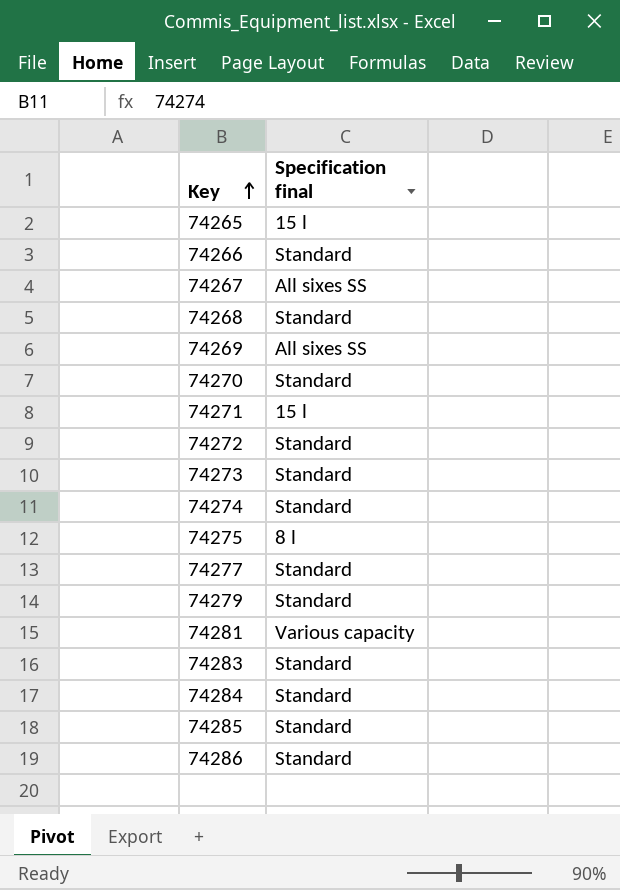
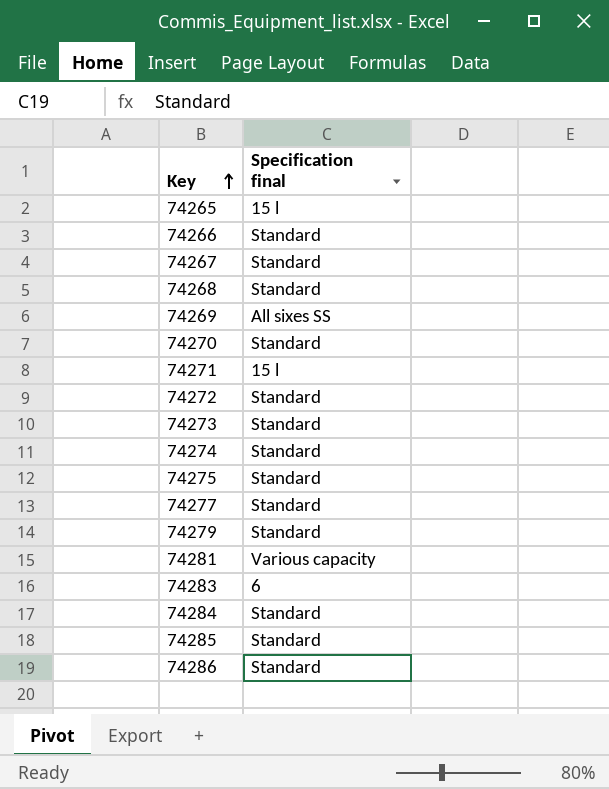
74267 | Specification final: All sixes SS -> Standard
74275 | Specification final: 8 l -> Standard
74283 | Specification final: Standard -> 6

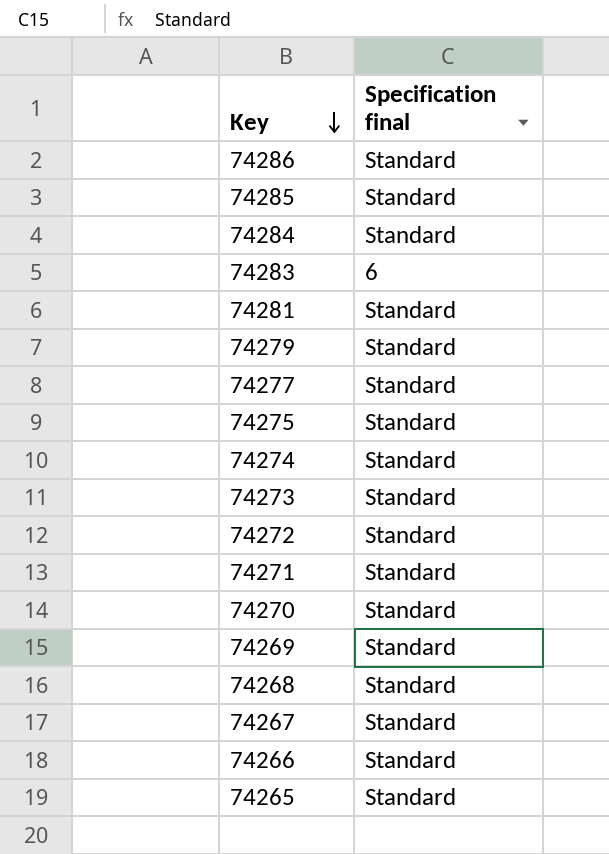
row order: Key ascending -> Key descending
74281 | Specification final: Various capacity -> Standard
74271 | Specification final: 15 l -> Standard
74269 | Specification final: All sixes SS -> Standard
74265 | Specification final: 15 l -> Standard

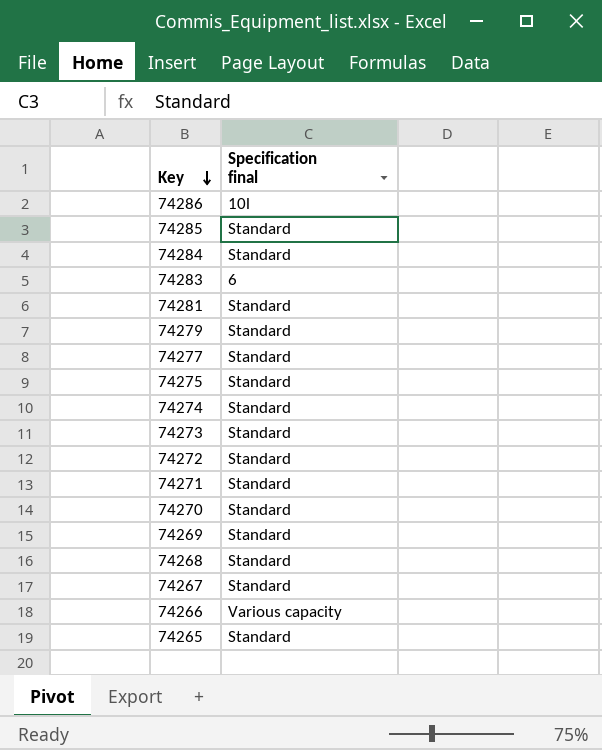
74286 | Specification final: Standard -> 10l
74266 | Specification final: Standard -> Various capacity

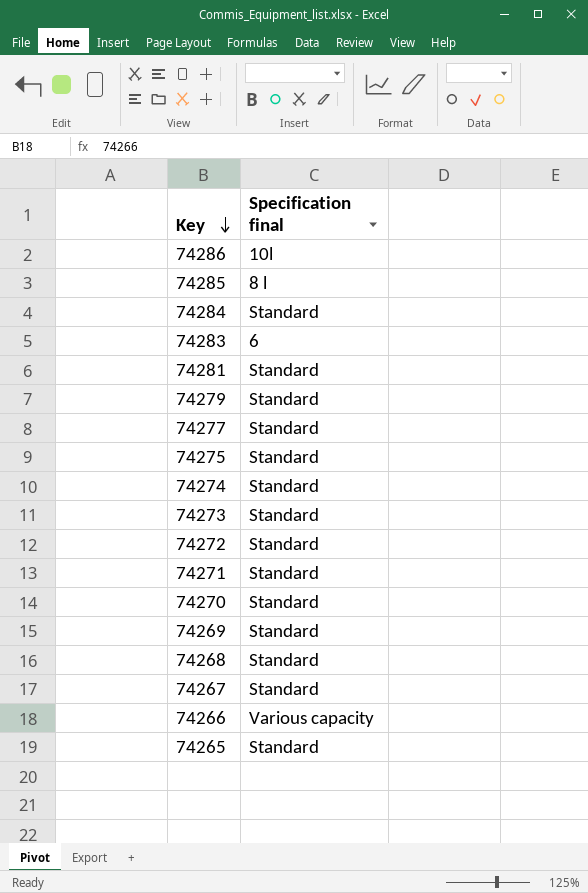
74285 | Specification final: Standard -> 8 l

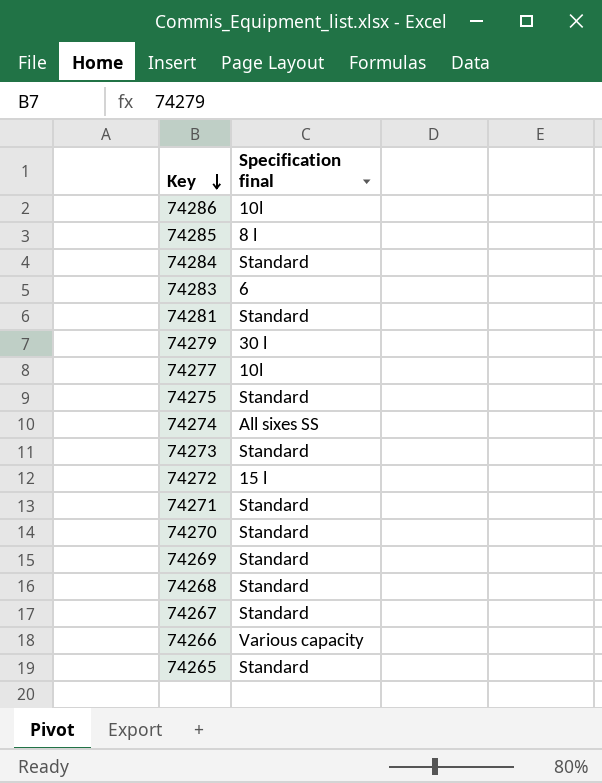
74279 | Specification final: Standard -> 30 l
74277 | Specification final: Standard -> 10l
74274 | Specification final: Standard -> All sixes SS
74272 | Specification final: Standard -> 15 l

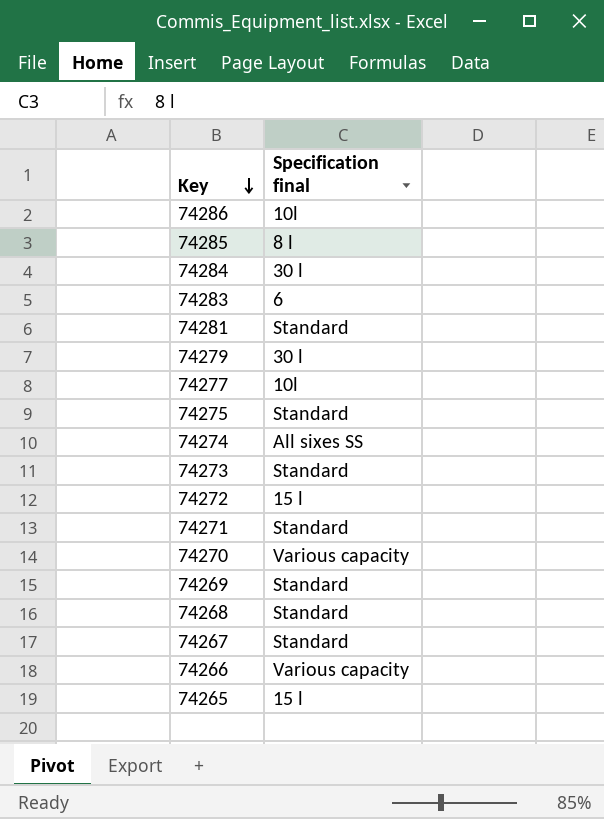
74284 | Specification final: Standard -> 30 l
74270 | Specification final: Standard -> Various capacity
74265 | Specification final: Standard -> 15 l

